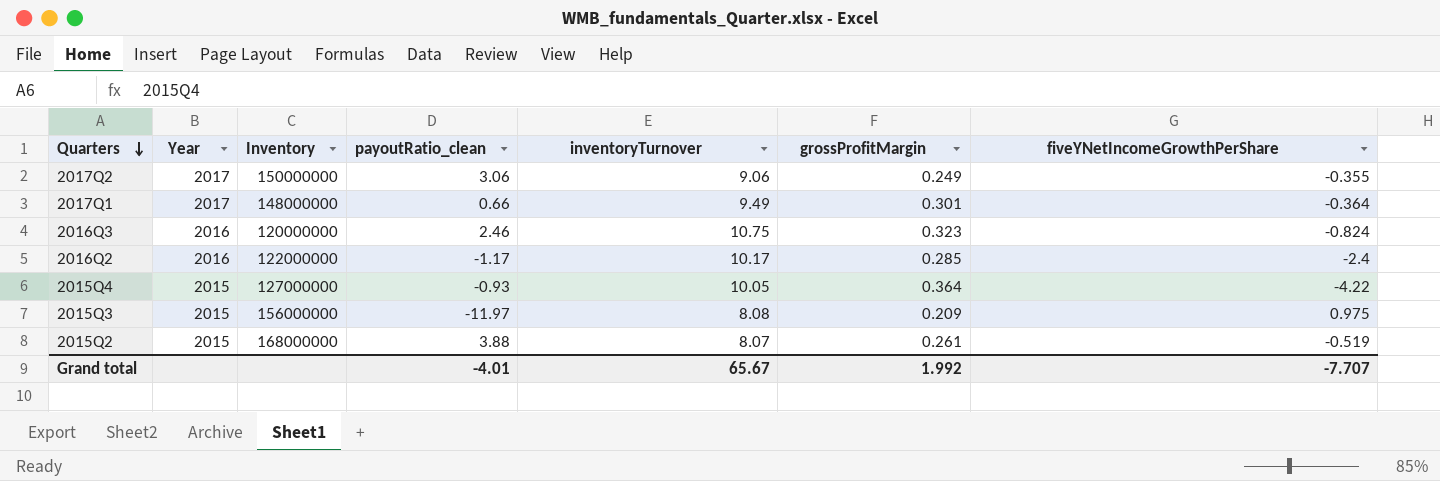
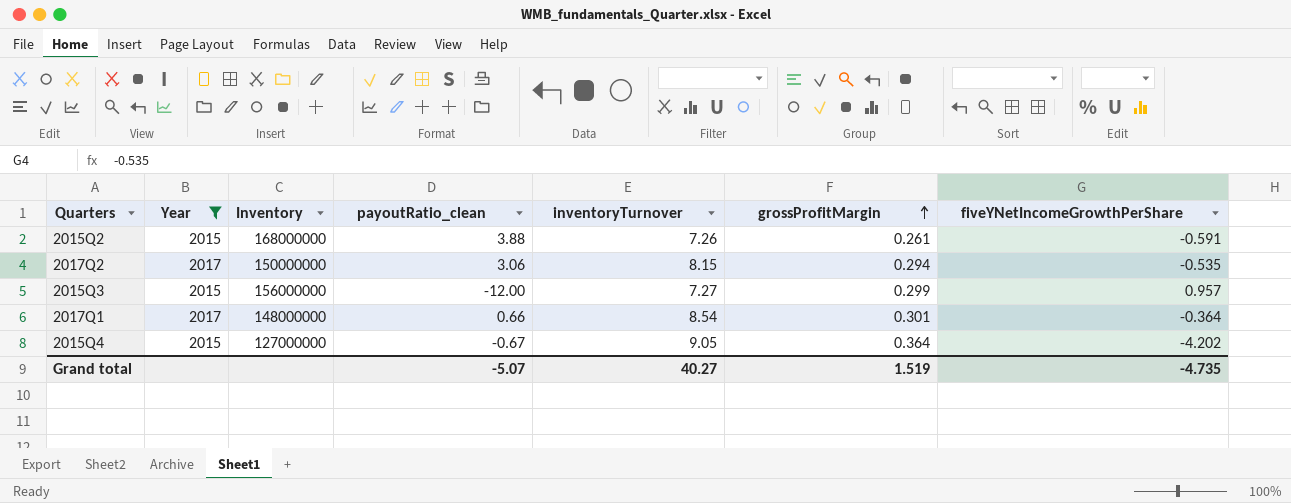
filter: none -> Year != 2016
row order: Quarters descending -> grossProfitMargin ascending
2015Q2 | inventoryTurnover: 8.07 -> 7.26
2015Q2 | fiveYNetIncomeGrowthPerShare: -0.519 -> -0.591
2017Q2 | inventoryTurnover: 9.06 -> 8.15
2017Q2 | grossProfitMargin: 0.249 -> 0.294
2017Q2 | fiveYNetIncomeGrowthPerShare: -0.355 -> -0.535
2015Q3 | payoutRatio_clean: -11.97 -> -12.00
2015Q3 | inventoryTurnover: 8.08 -> 7.27
2015Q3 | grossProfitMargin: 0.209 -> 0.299
2015Q3 | fiveYNetIncomeGrowthPerShare: 0.975 -> 0.957
2017Q1 | inventoryTurnover: 9.49 -> 8.54
2015Q4 | payoutRatio_clean: -0.93 -> -0.67
2015Q4 | inventoryTurnover: 10.05 -> 9.05
2015Q4 | fiveYNetIncomeGrowthPerShare: -4.22 -> -4.202
Grand total | payoutRatio_clean: -4.01 -> -5.07
Grand total | inventoryTurnover: 65.67 -> 40.27
Grand total | grossProfitMargin: 1.992 -> 1.519
Grand total | fiveYNetIncomeGrowthPerShare: -7.707 -> -4.735

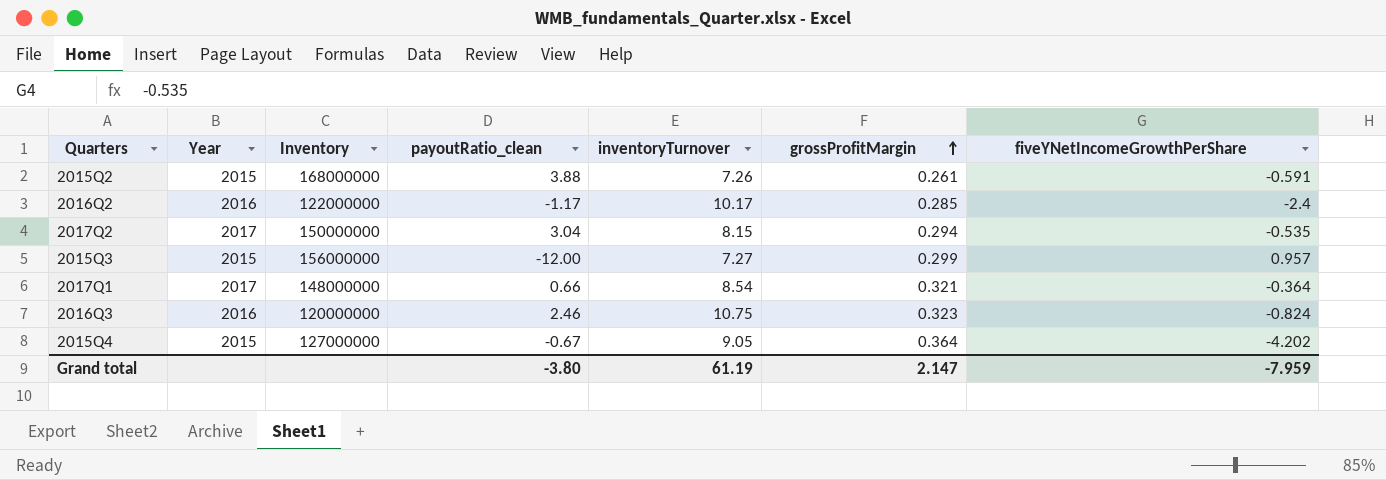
filter: Year != 2016 -> none
2017Q2 | payoutRatio_clean: 3.06 -> 3.04
2017Q1 | grossProfitMargin: 0.301 -> 0.321
Grand total | payoutRatio_clean: -5.07 -> -3.80
Grand total | inventoryTurnover: 40.27 -> 61.19
Grand total | grossProfitMargin: 1.519 -> 2.147
Grand total | fiveYNetIncomeGrowthPerShare: -4.735 -> -7.959

